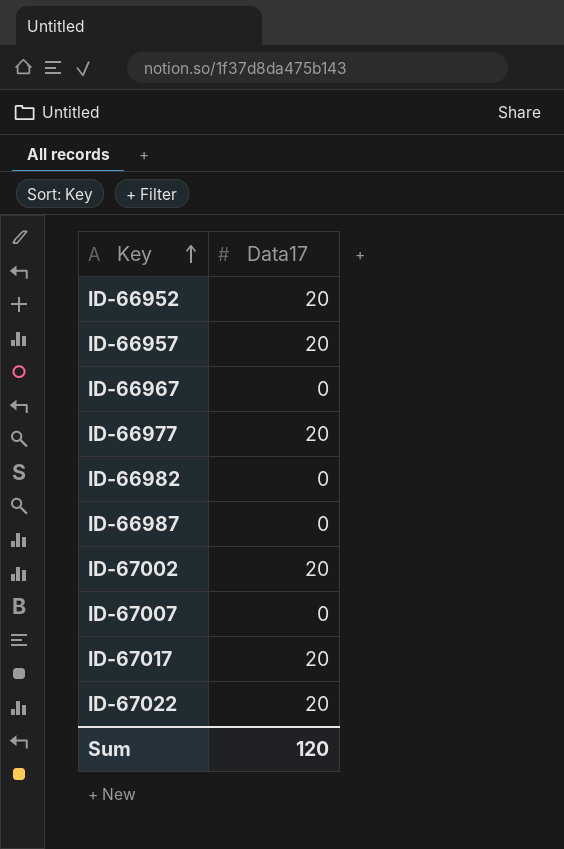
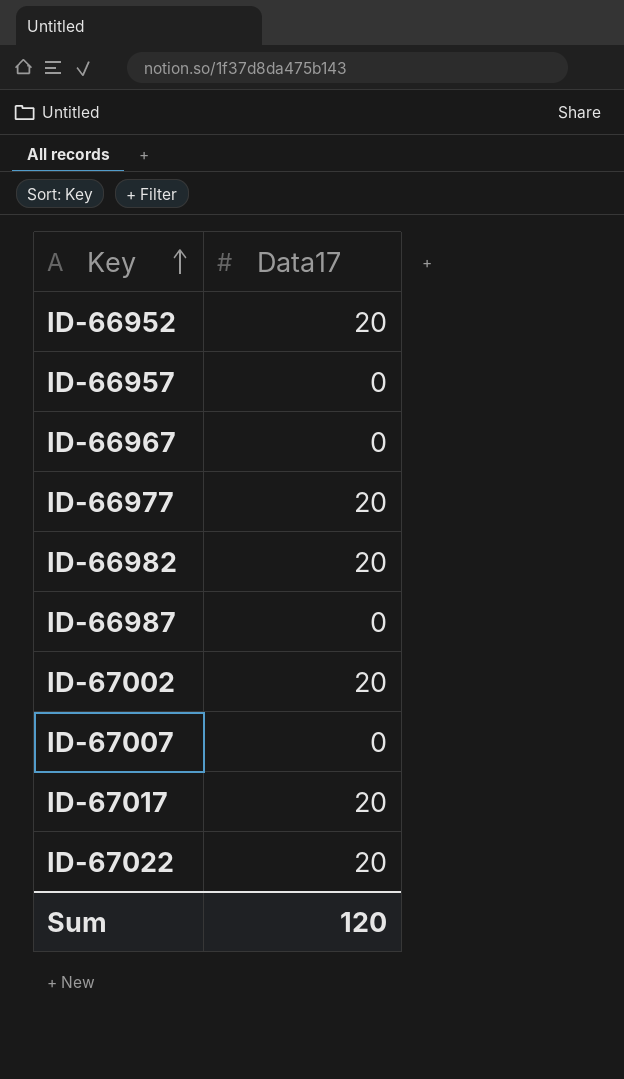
ID-66957 | Data17: 20 -> 0
ID-66982 | Data17: 0 -> 20

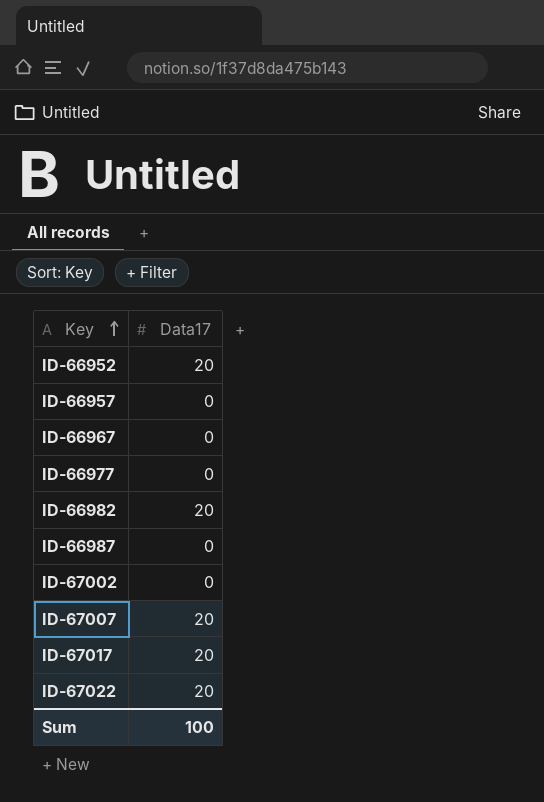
ID-66977 | Data17: 20 -> 0
ID-67002 | Data17: 20 -> 0
ID-67007 | Data17: 0 -> 20
Sum | Data17: 120 -> 100

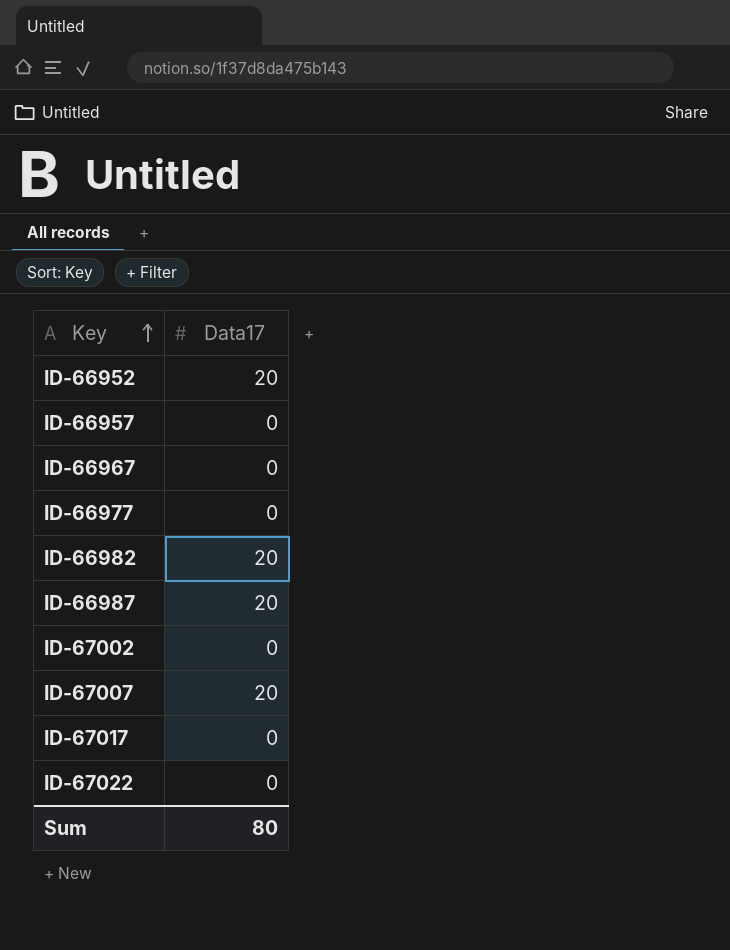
ID-66987 | Data17: 0 -> 20
ID-67017 | Data17: 20 -> 0
ID-67022 | Data17: 20 -> 0
Sum | Data17: 100 -> 80

